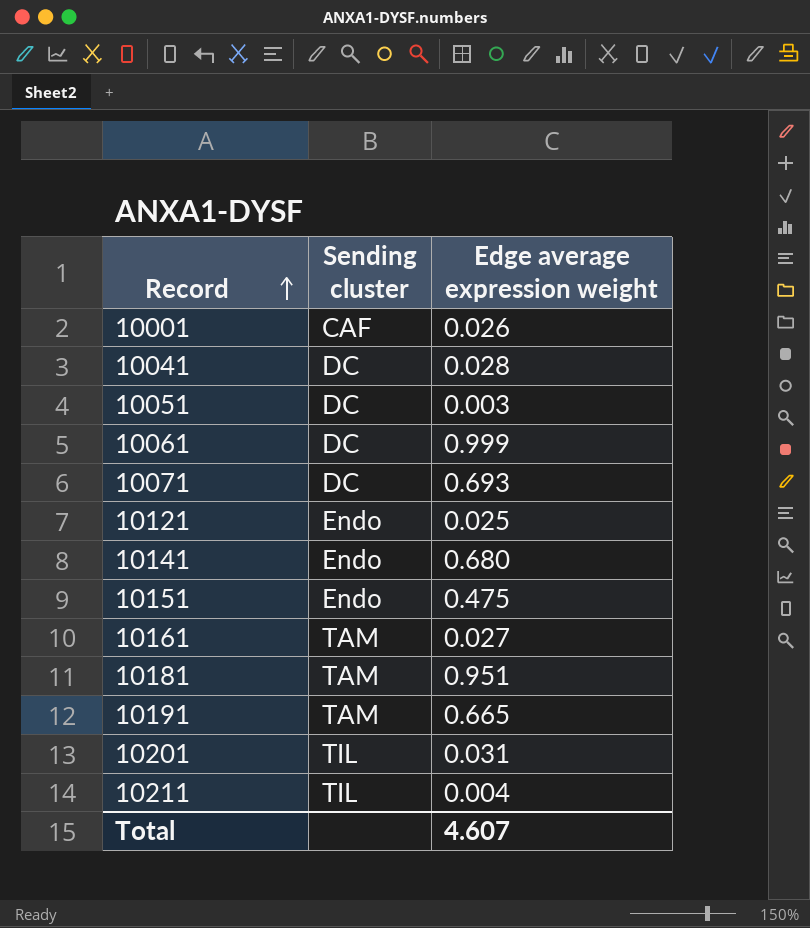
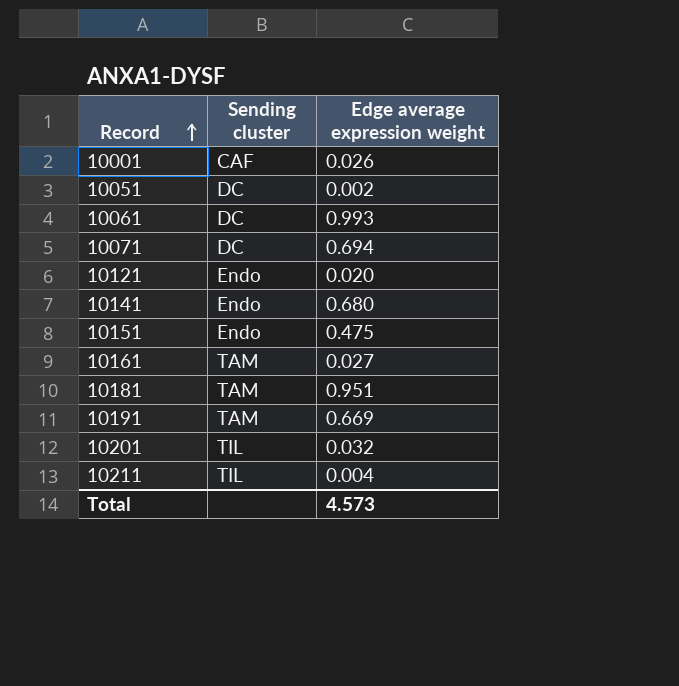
row 10041: DC | 0.028 -> none
10051 | Edge average expression weight: 0.003 -> 0.002
10061 | Edge average expression weight: 0.999 -> 0.993
10071 | Edge average expression weight: 0.693 -> 0.694
10121 | Edge average expression weight: 0.025 -> 0.020
10191 | Edge average expression weight: 0.665 -> 0.669
10201 | Edge average expression weight: 0.031 -> 0.032
Total | Edge average expression weight: 4.607 -> 4.573

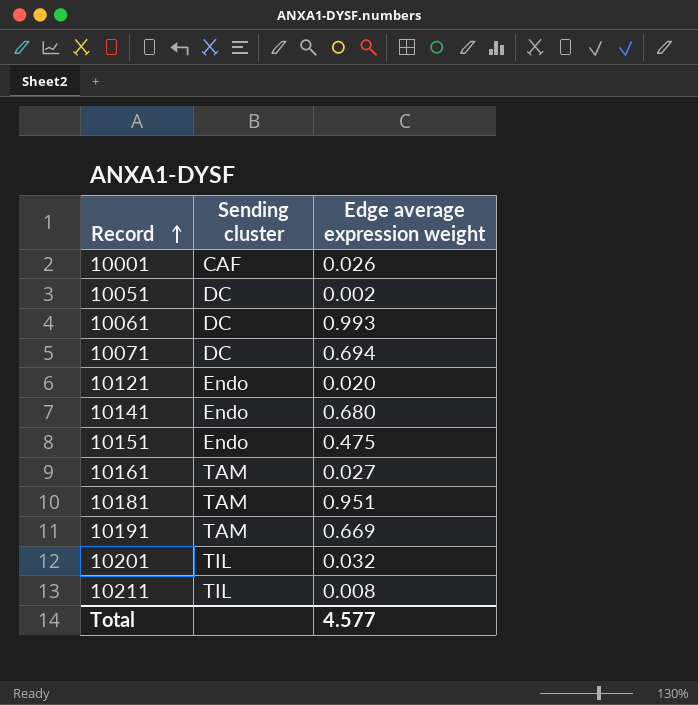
10211 | Edge average expression weight: 0.004 -> 0.008
Total | Edge average expression weight: 4.573 -> 4.577

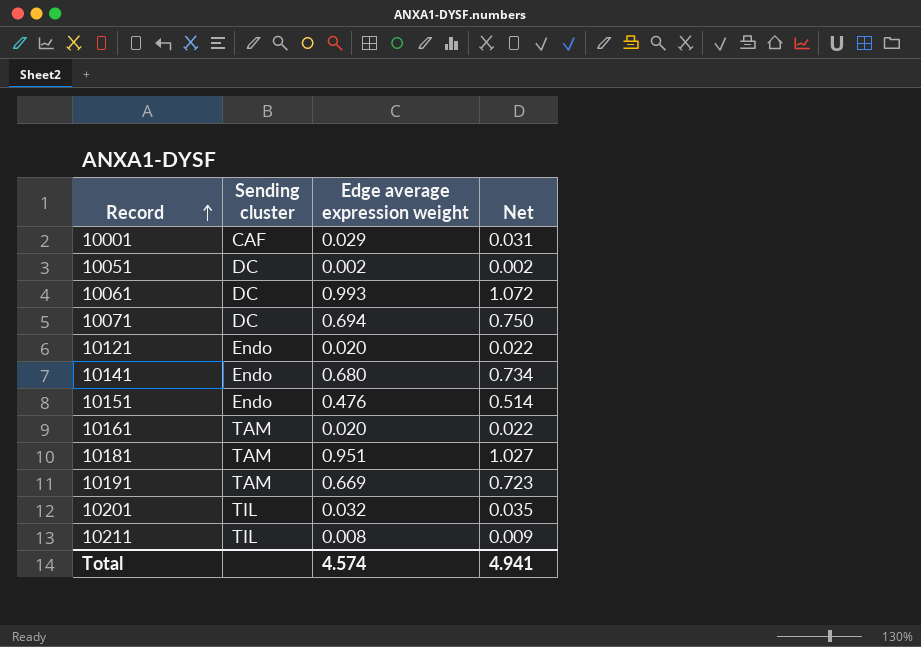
column Net | formula: none -> [Edge average expression weight] * 1.08
10001 | Edge average expression weight: 0.026 -> 0.029
10151 | Edge average expression weight: 0.475 -> 0.476
10161 | Edge average expression weight: 0.027 -> 0.020
Total | Edge average expression weight: 4.577 -> 4.574

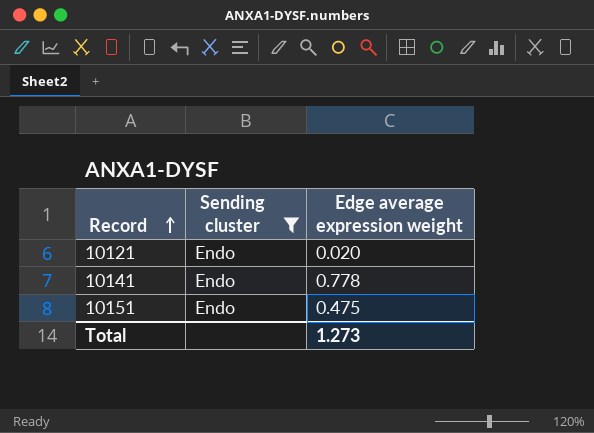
filter: none -> Sending cluster = Endo
column Net | formula: [Edge average expression weight] * 1.08 -> none
10141 | Edge average expression weight: 0.680 -> 0.778
10151 | Edge average expression weight: 0.476 -> 0.475
Total | Edge average expression weight: 4.574 -> 1.273

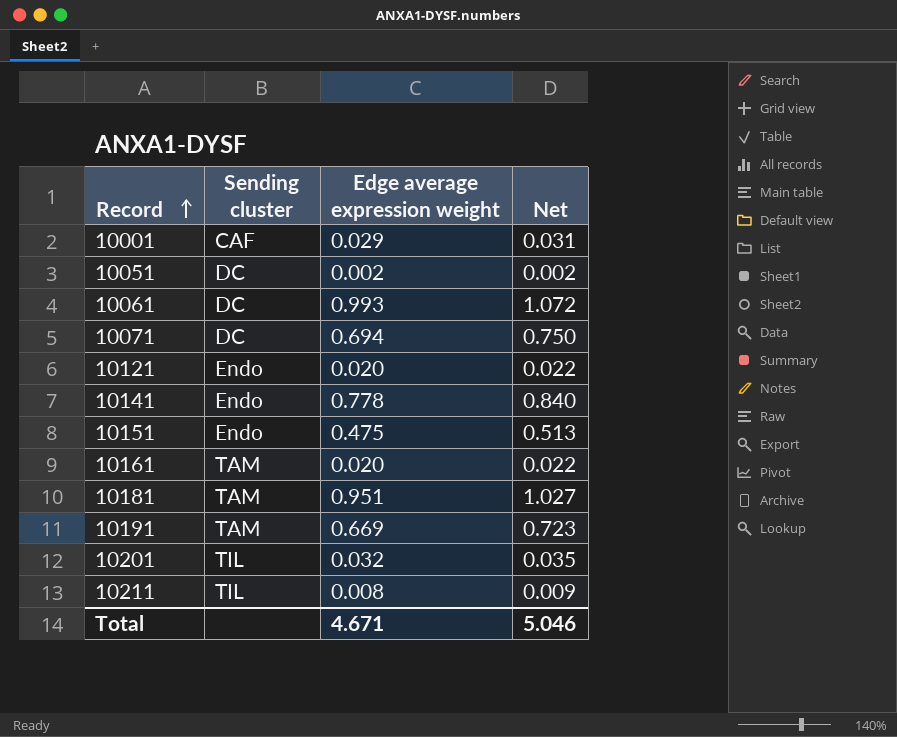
filter: Sending cluster = Endo -> none
column Net | formula: none -> [Edge average expression weight] * 1.08
Total | Edge average expression weight: 1.273 -> 4.671

